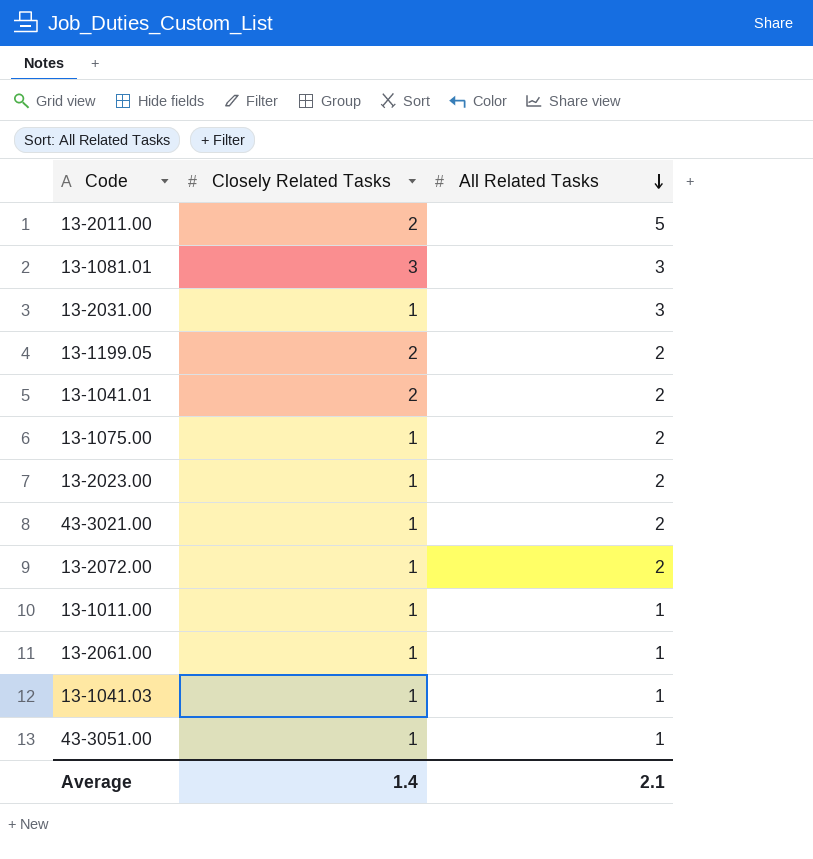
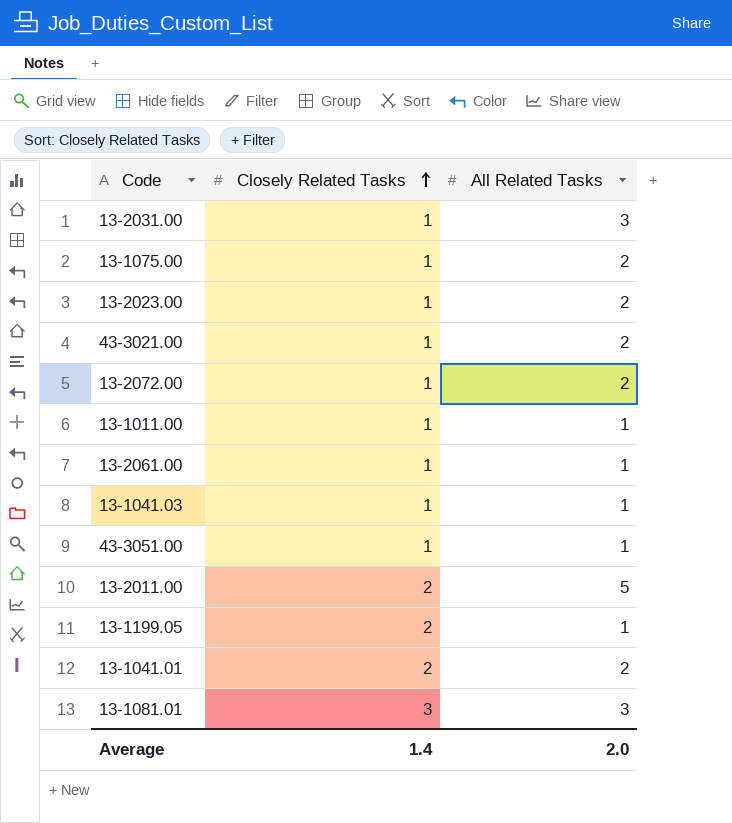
row order: All Related Tasks descending -> Closely Related Tasks ascending
13-1199.05 | All Related Tasks: 2 -> 1
Average | All Related Tasks: 2.1 -> 2.0

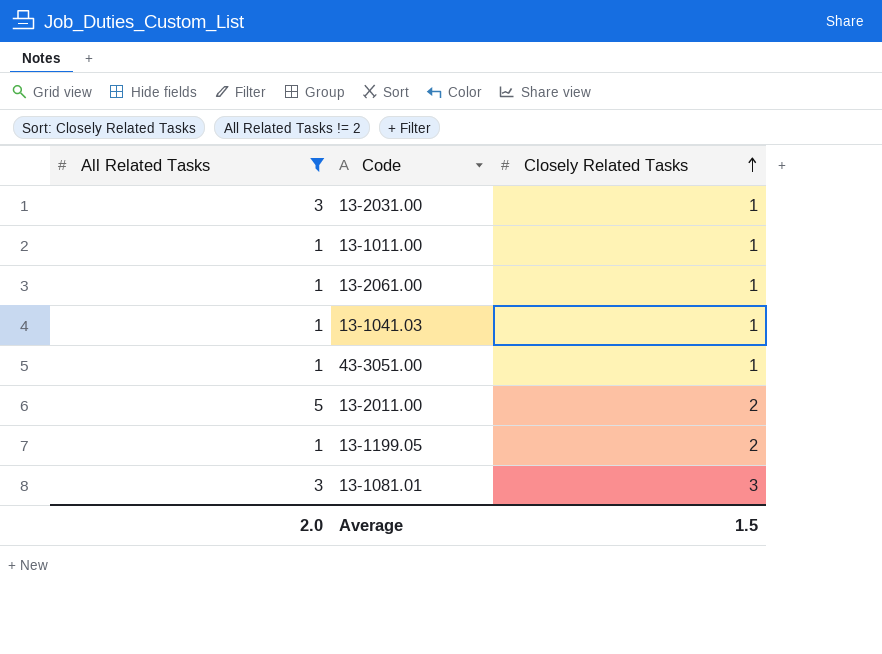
filter: none -> All Related Tasks != 2
column All Related Tasks | position: 3 -> 1
Average | Closely Related Tasks: 1.4 -> 1.5

